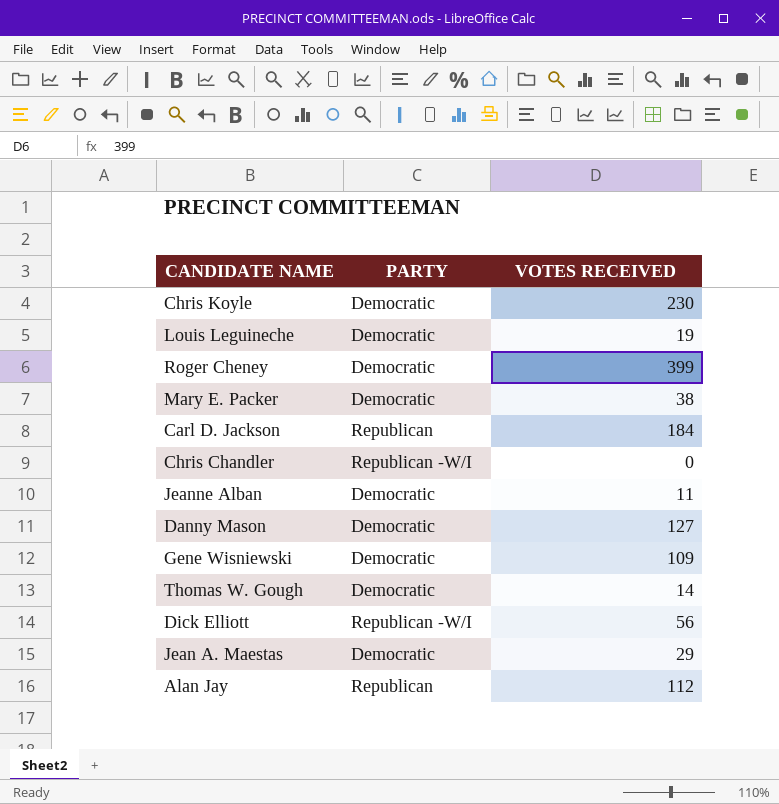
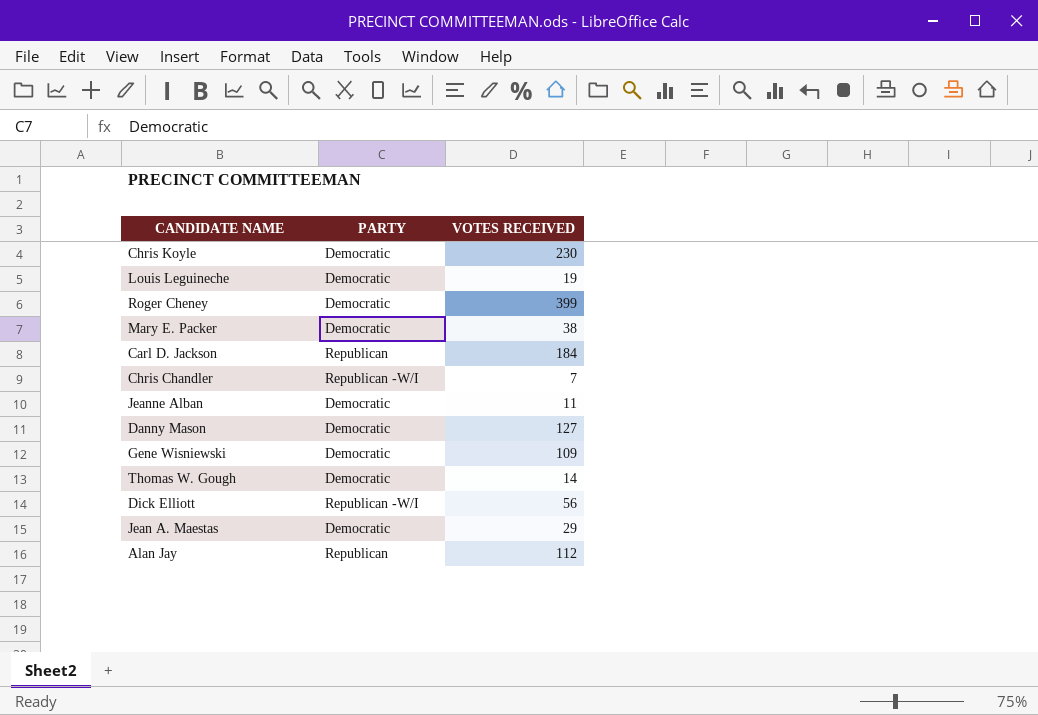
Chris Chandler | VOTES RECEIVED: 0 -> 7

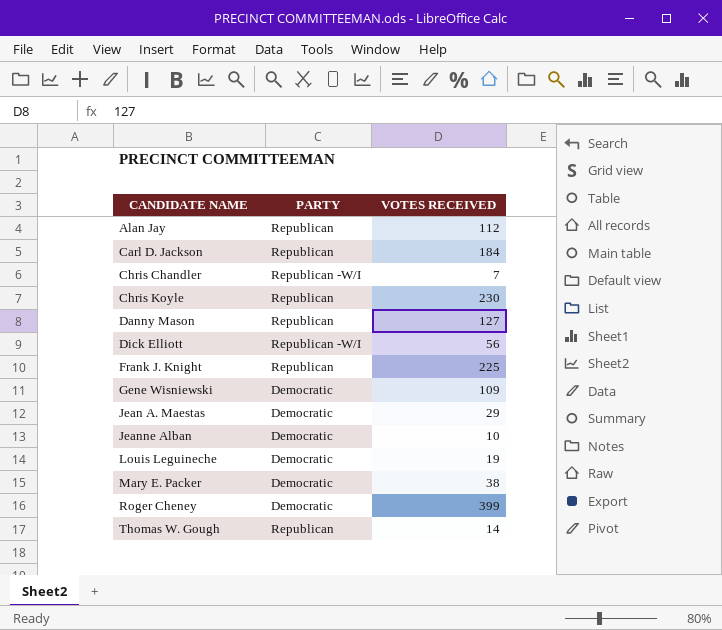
row order: none -> CANDIDATE NAME ascending
Chris Koyle | PARTY: Democratic -> Republican
Danny Mason | PARTY: Democratic -> Republican
row Frank J. Knight: none -> Republican | 225
Jeanne Alban | VOTES RECEIVED: 11 -> 10
Thomas W. Gough | PARTY: Democratic -> Republican

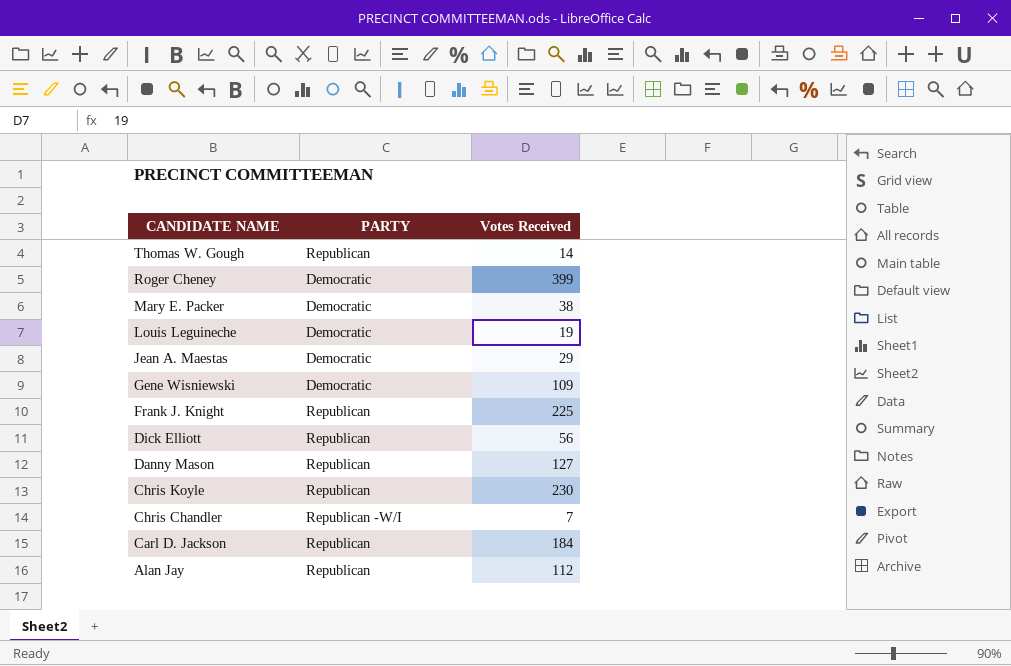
row order: CANDIDATE NAME ascending -> CANDIDATE NAME descending
column name: VOTES RECEIVED -> Votes Received
row Jeanne Alban: Democratic | 10 -> none
Dick Elliott | PARTY: Republican -W/I -> Republican

